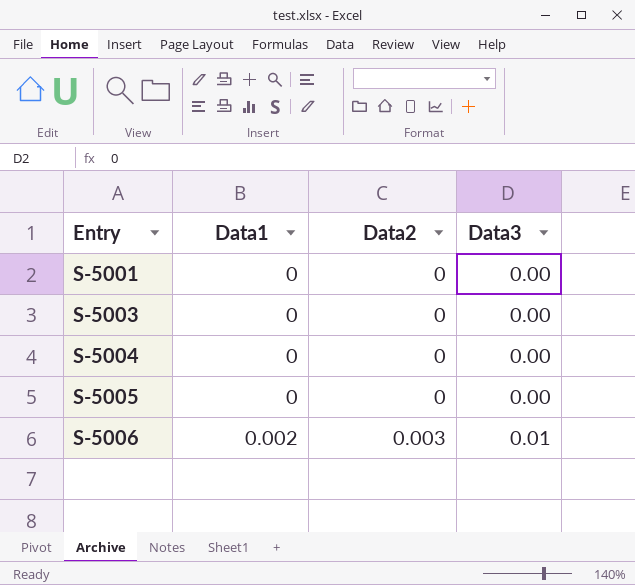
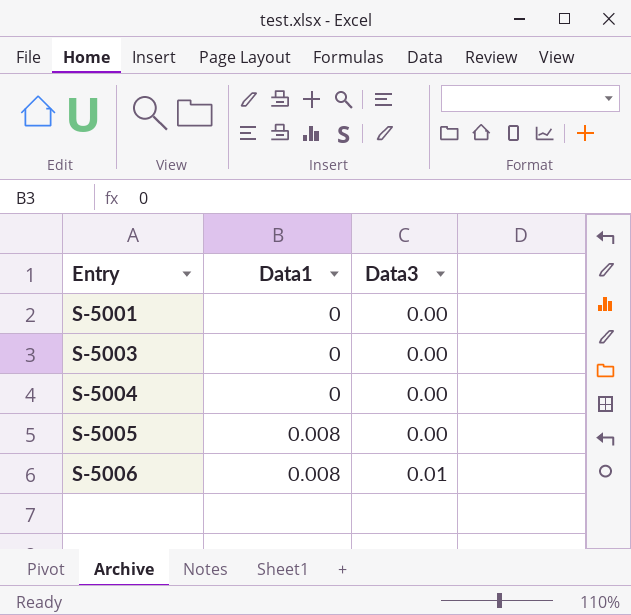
column Data2 | position: 3 -> none
S-5005 | Data1: 0 -> 0.008
S-5006 | Data1: 0.002 -> 0.008

